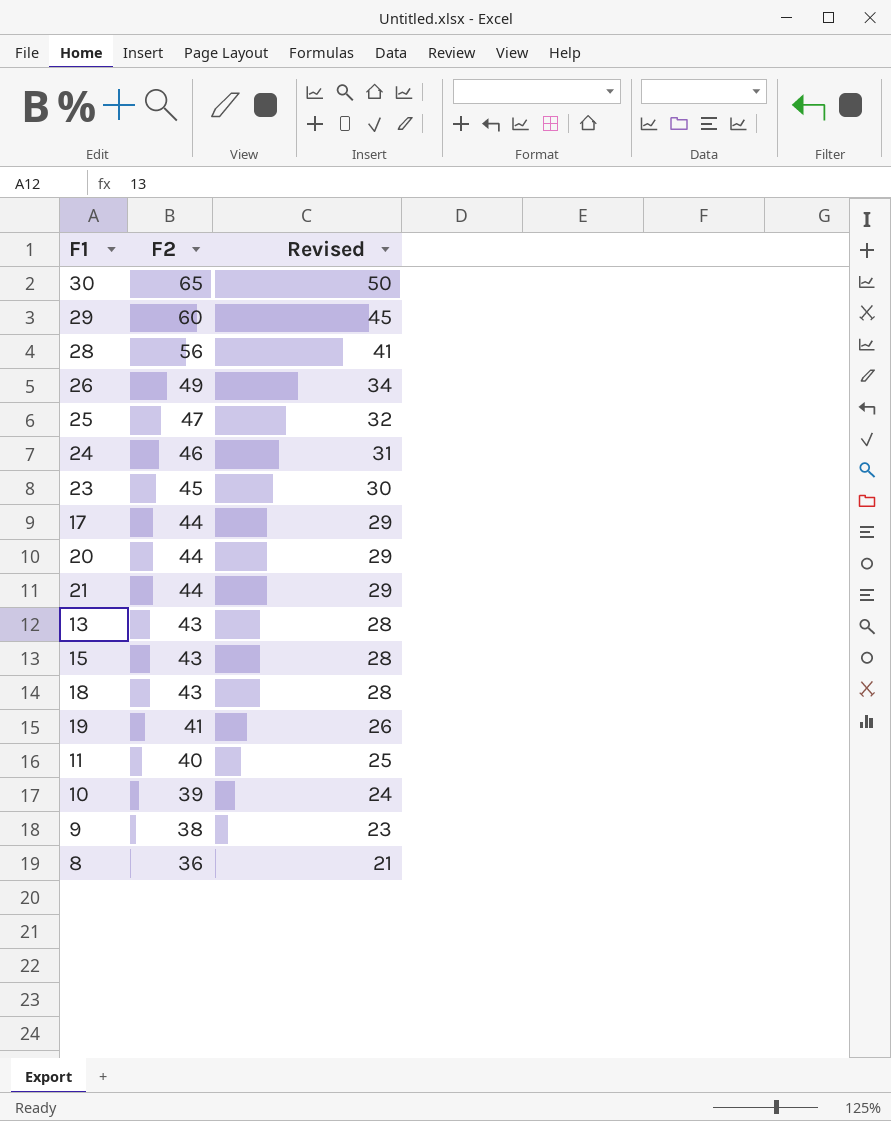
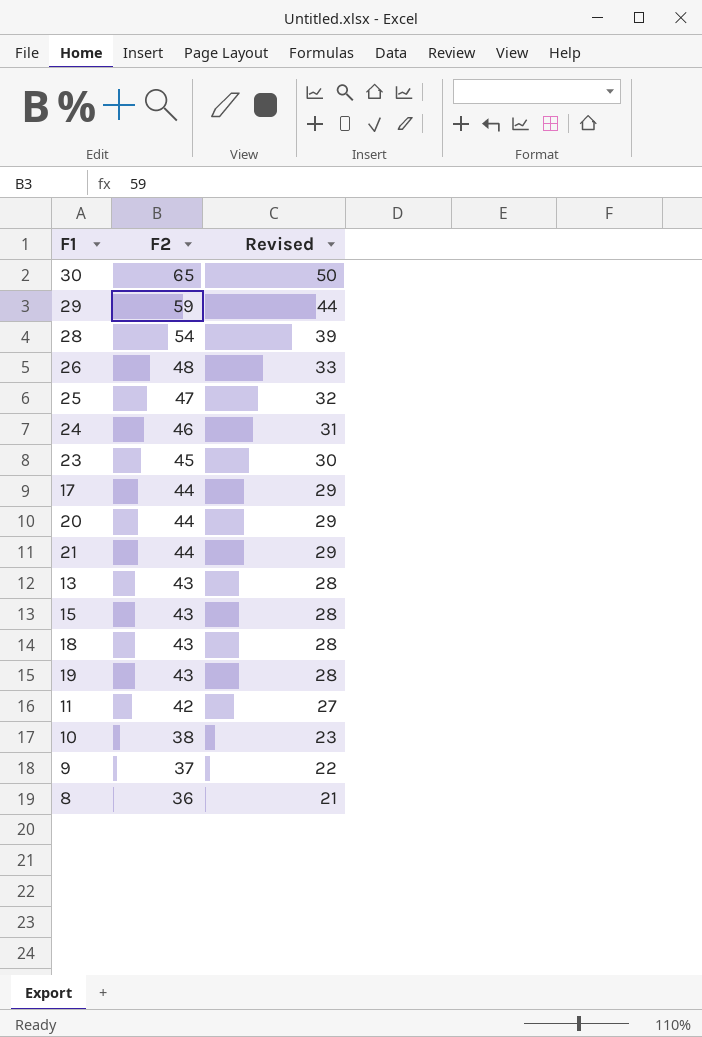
29 | F2: 60 -> 59
29 | Revised: 45 -> 44
28 | F2: 56 -> 54
28 | Revised: 41 -> 39
26 | F2: 49 -> 48
26 | Revised: 34 -> 33
19 | F2: 41 -> 43
19 | Revised: 26 -> 28
11 | F2: 40 -> 42
11 | Revised: 25 -> 27
10 | F2: 39 -> 38
10 | Revised: 24 -> 23
9 | F2: 38 -> 37
9 | Revised: 23 -> 22

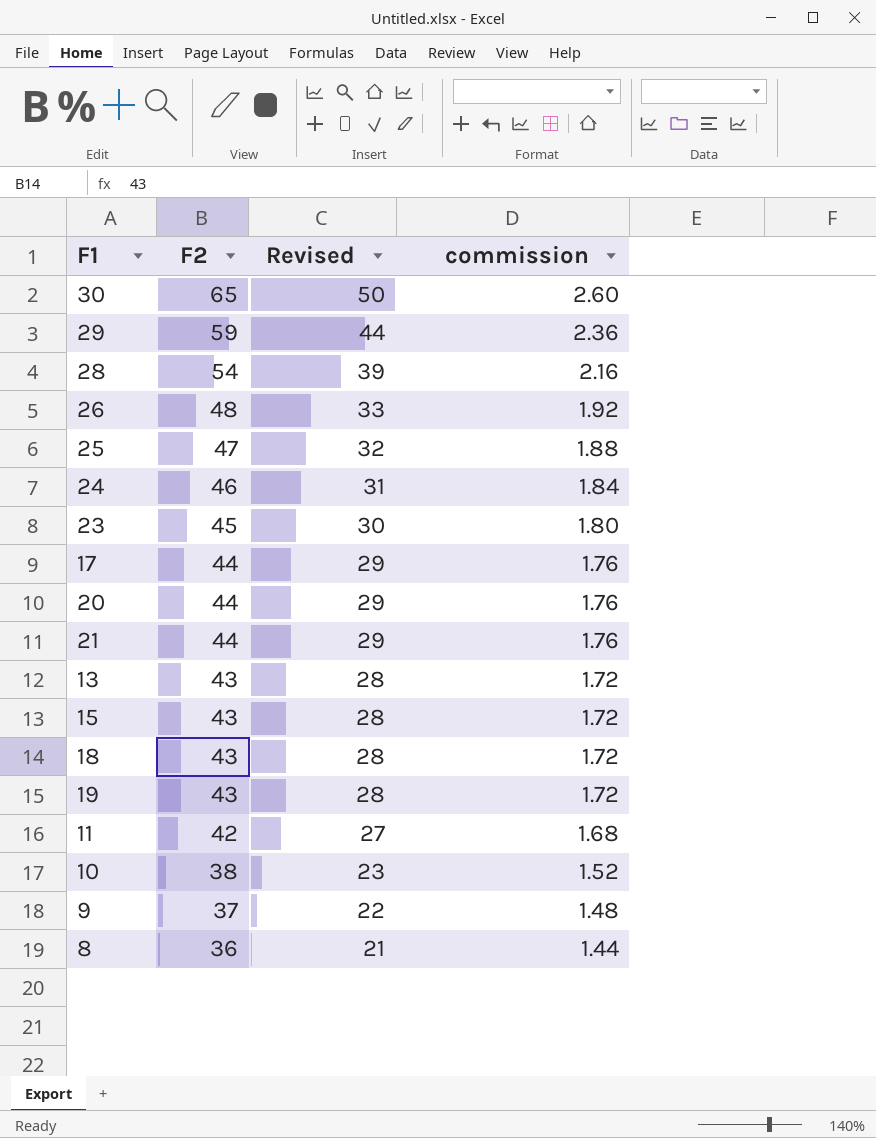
column commission | formula: none -> [F2] * 0.04

